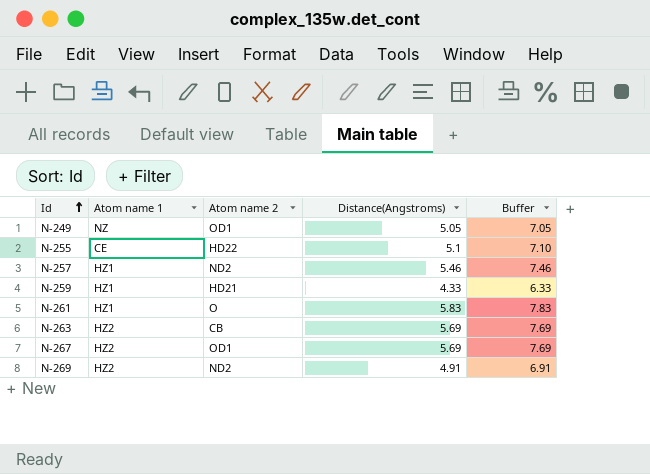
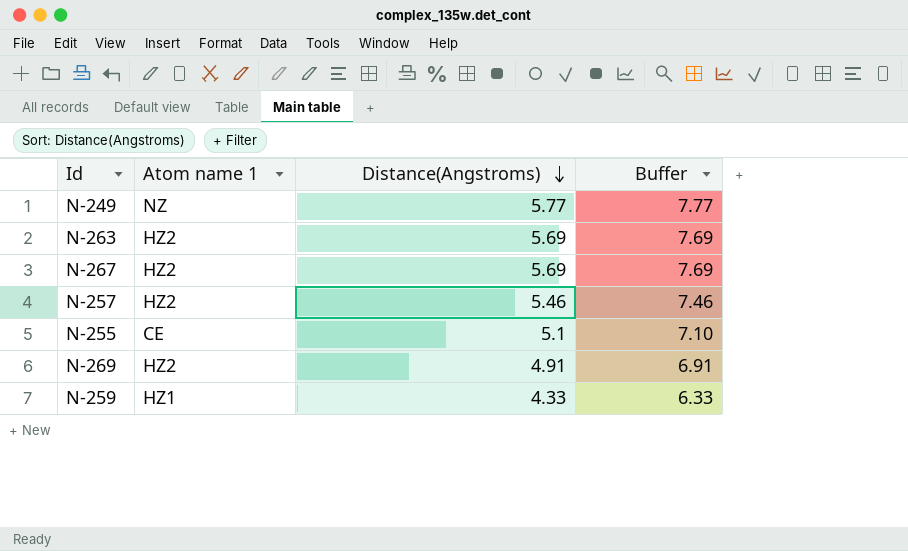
row order: Id ascending -> Distance(Angstroms) descending
column Atom name 2 | position: 3 -> none
row N-261: HZ1 | O | 5.83 | 7.83 -> none
N-249 | Distance(Angstroms): 5.05 -> 5.77
N-249 | Buffer: 7.05 -> 7.77
N-257 | Atom name 1: HZ1 -> HZ2

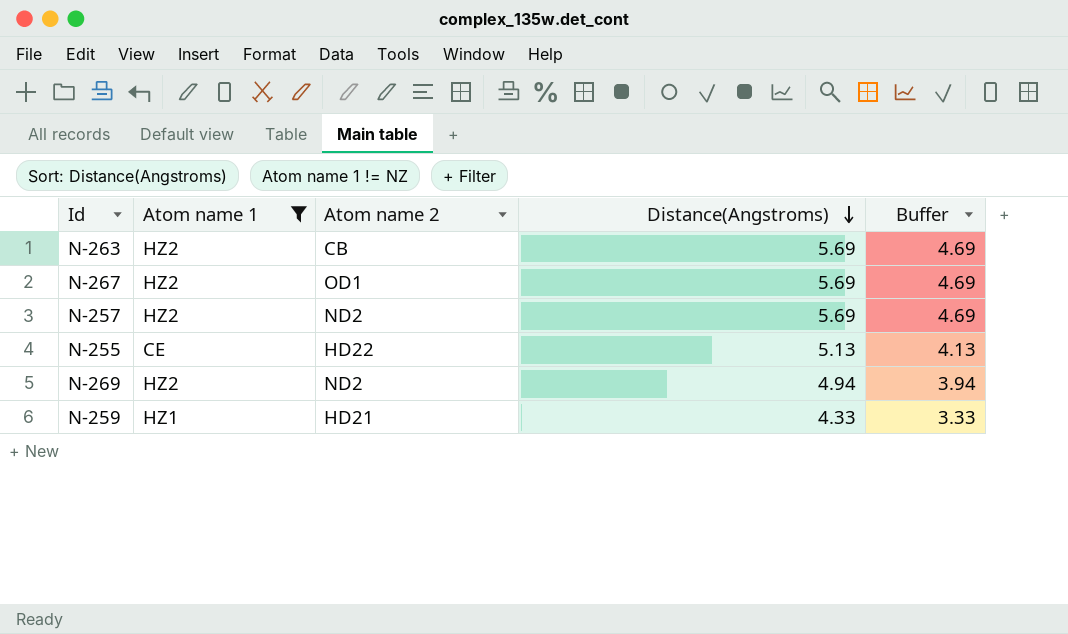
filter: none -> Atom name 1 != NZ
column Atom name 2 | position: none -> 3
column Buffer | formula: [Distance(Angstroms)] + 2 -> [Distance(Angstroms)] - 1
N-257 | Distance(Angstroms): 5.46 -> 5.69
N-255 | Distance(Angstroms): 5.1 -> 5.13
N-269 | Distance(Angstroms): 4.91 -> 4.94

